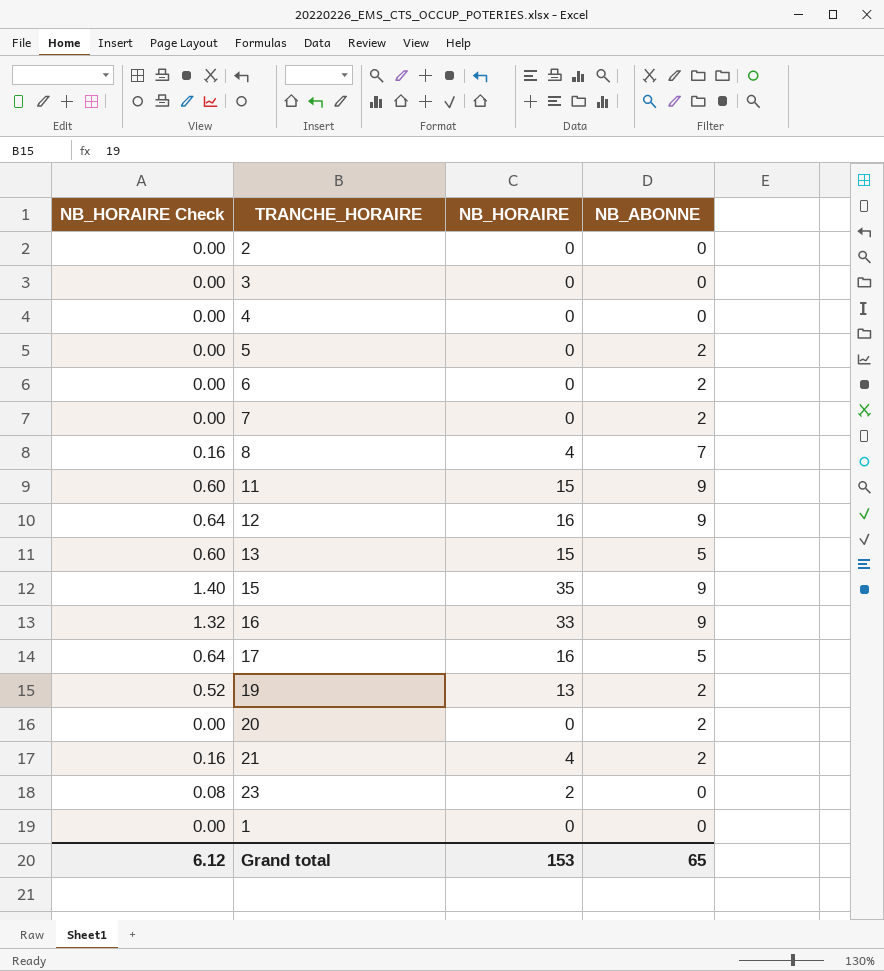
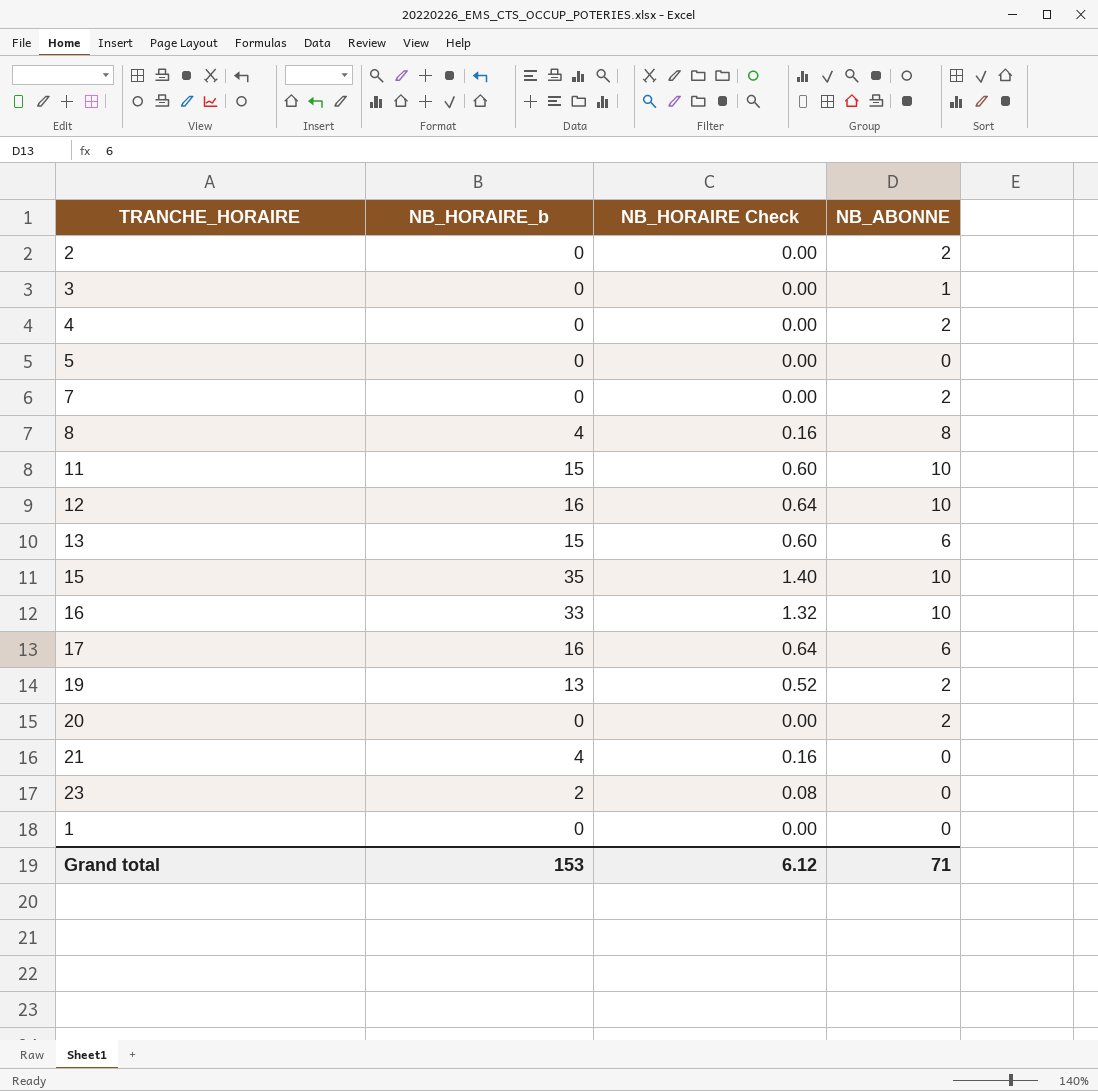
column name: NB_HORAIRE -> NB_HORAIRE_b
column NB_HORAIRE Check | position: 1 -> 3
row 6: 0.00 | 0 | 2 -> none
2 | NB_ABONNE: 0 -> 2
3 | NB_ABONNE: 0 -> 1
4 | NB_ABONNE: 0 -> 2
5 | NB_ABONNE: 2 -> 0
8 | NB_ABONNE: 7 -> 8
11 | NB_ABONNE: 9 -> 10
12 | NB_ABONNE: 9 -> 10
13 | NB_ABONNE: 5 -> 6
15 | NB_ABONNE: 9 -> 10
16 | NB_ABONNE: 9 -> 10
17 | NB_ABONNE: 5 -> 6
21 | NB_ABONNE: 2 -> 0
Grand total | NB_ABONNE: 65 -> 71

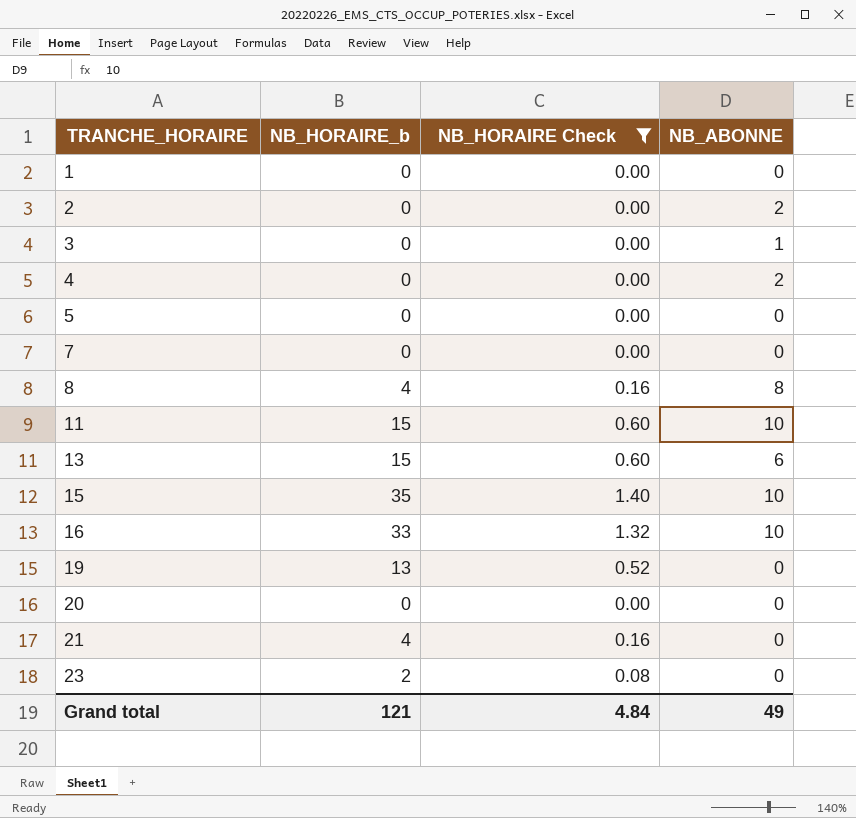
filter: none -> NB_HORAIRE Check != 0.64
row order: none -> TRANCHE_HORAIRE ascending
7 | NB_ABONNE: 2 -> 0
19 | NB_ABONNE: 2 -> 0
20 | NB_ABONNE: 2 -> 0
Grand total | NB_HORAIRE_b: 153 -> 121
Grand total | NB_HORAIRE Check: 6.12 -> 4.84
Grand total | NB_ABONNE: 71 -> 49

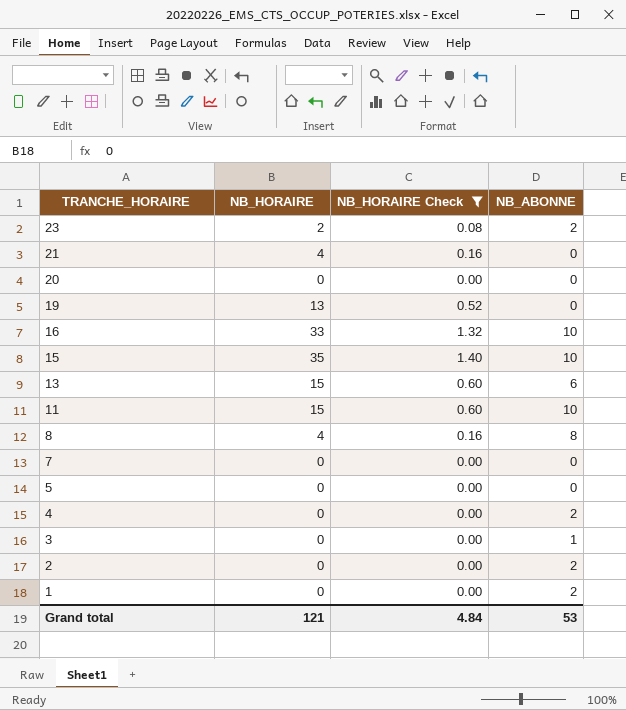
row order: TRANCHE_HORAIRE ascending -> TRANCHE_HORAIRE descending
column name: NB_HORAIRE_b -> NB_HORAIRE
23 | NB_ABONNE: 0 -> 2
1 | NB_ABONNE: 0 -> 2
Grand total | NB_ABONNE: 49 -> 53

